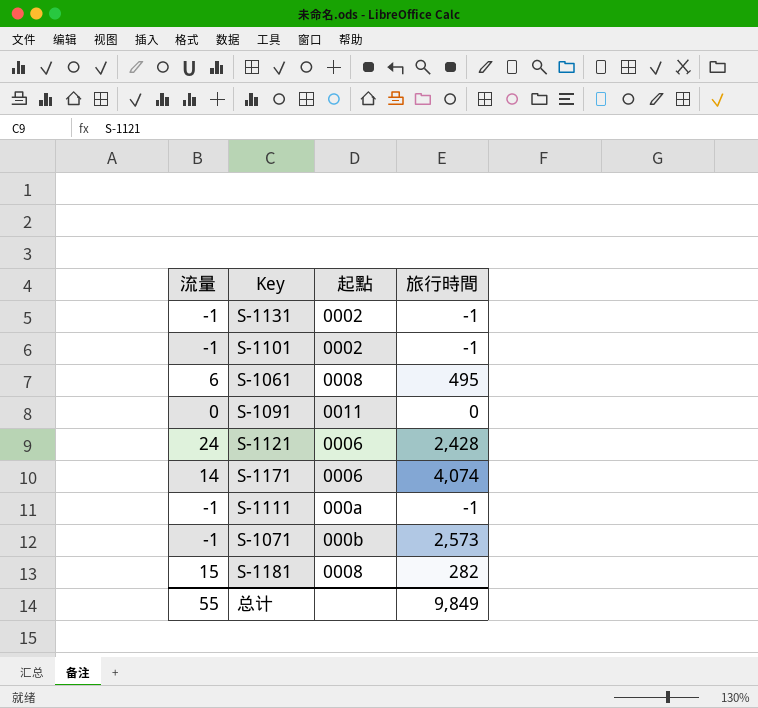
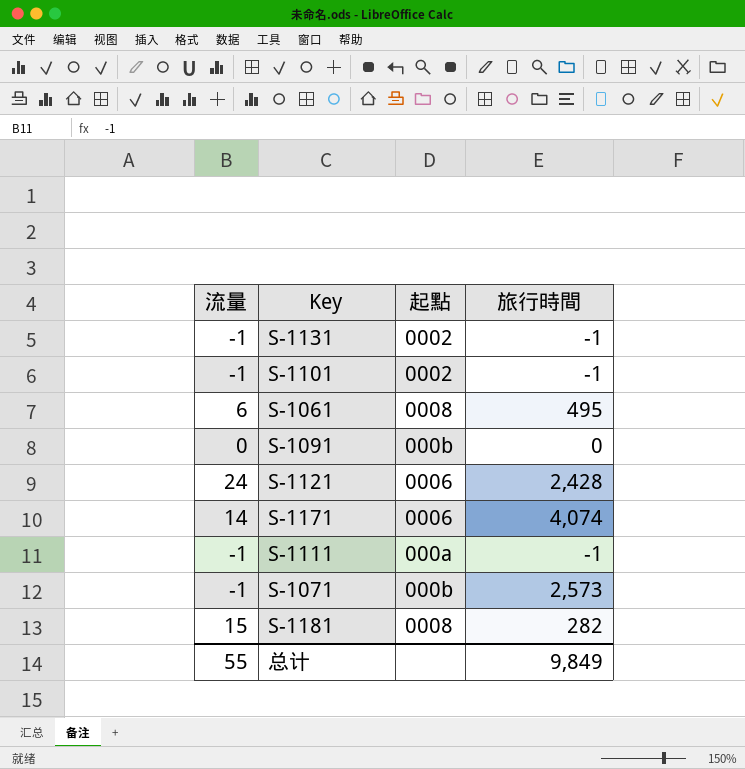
S-1091 | 起點: 0011 -> 000b

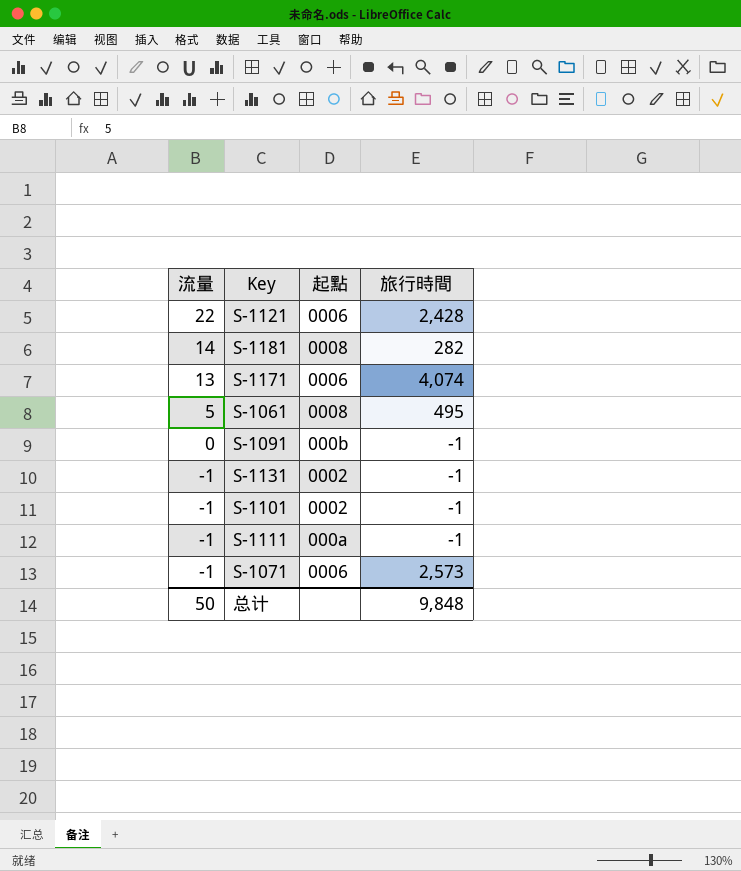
row order: none -> 流量 descending
S-1121 | 流量: 24 -> 22
S-1181 | 流量: 15 -> 14
S-1171 | 流量: 14 -> 13
S-1061 | 流量: 6 -> 5
S-1091 | 旅行時間: 0 -> -1
S-1071 | 起點: 000b -> 0006
总计 | 流量: 55 -> 50
总计 | 旅行時間: 9,849 -> 9,848

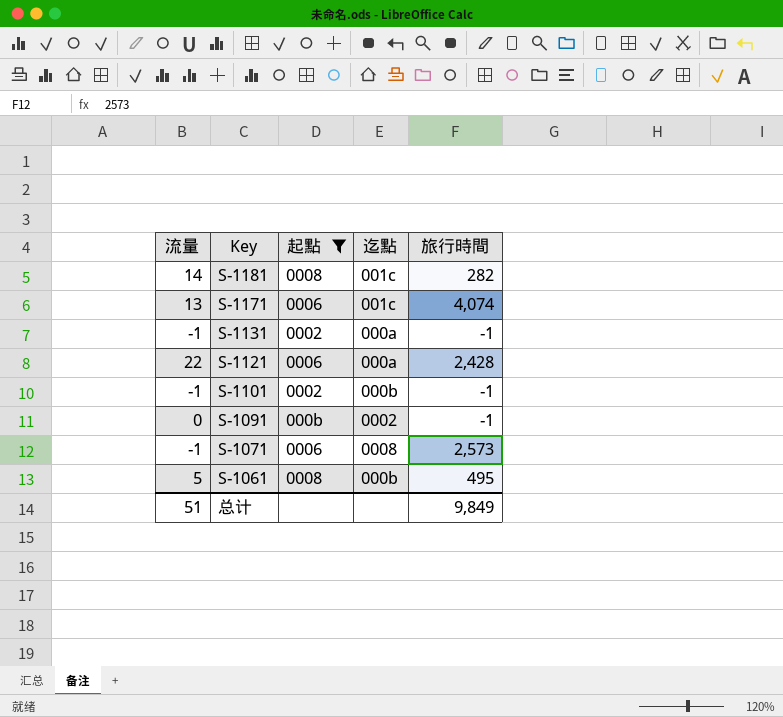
filter: none -> 起點 != 000a
row order: 流量 descending -> Key descending
column 迄點 | position: none -> 4
总计 | 流量: 50 -> 51
总计 | 旅行時間: 9,848 -> 9,849

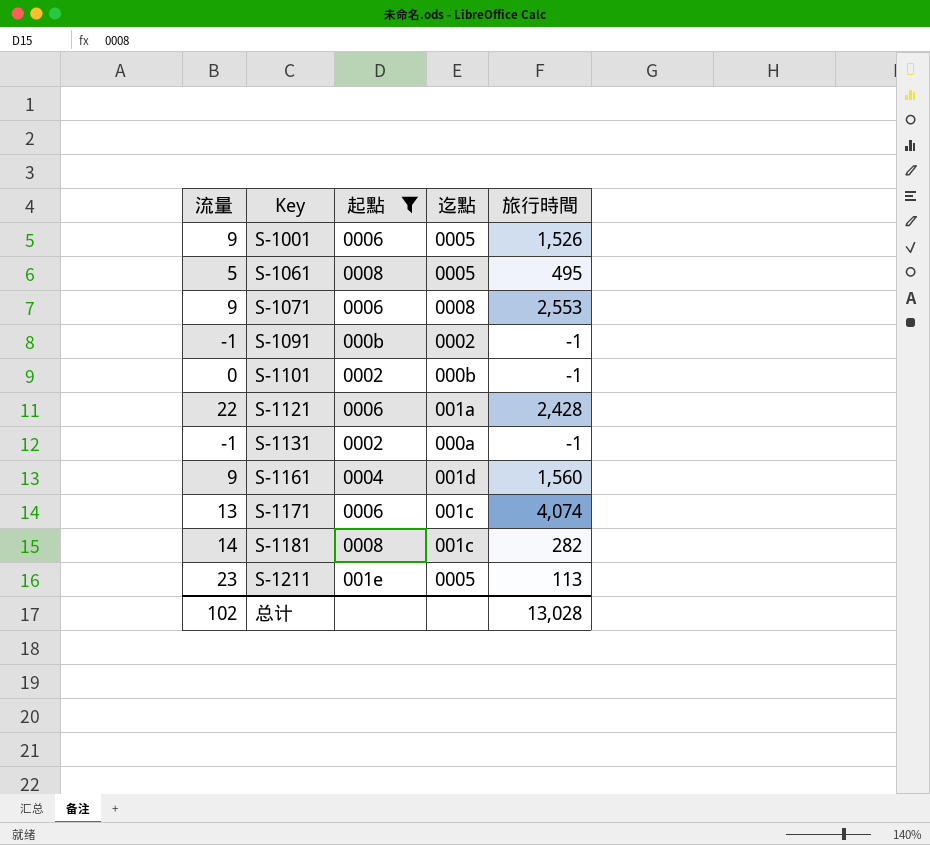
row order: Key descending -> Key ascending
row S-1001: none -> 9 | 0006 | 0005 | 1,526
S-1061 | 迄點: 000b -> 0005
S-1071 | 流量: -1 -> 9
S-1071 | 旅行時間: 2,573 -> 2,553
S-1091 | 流量: 0 -> -1
S-1101 | 流量: -1 -> 0
S-1121 | 迄點: 000a -> 001a
row S-1161: none -> 9 | 0004 | 001d | 1,560
row S-1211: none -> 23 | 001e | 0005 | 113
总计 | 流量: 51 -> 102
总计 | 旅行時間: 9,849 -> 13,028

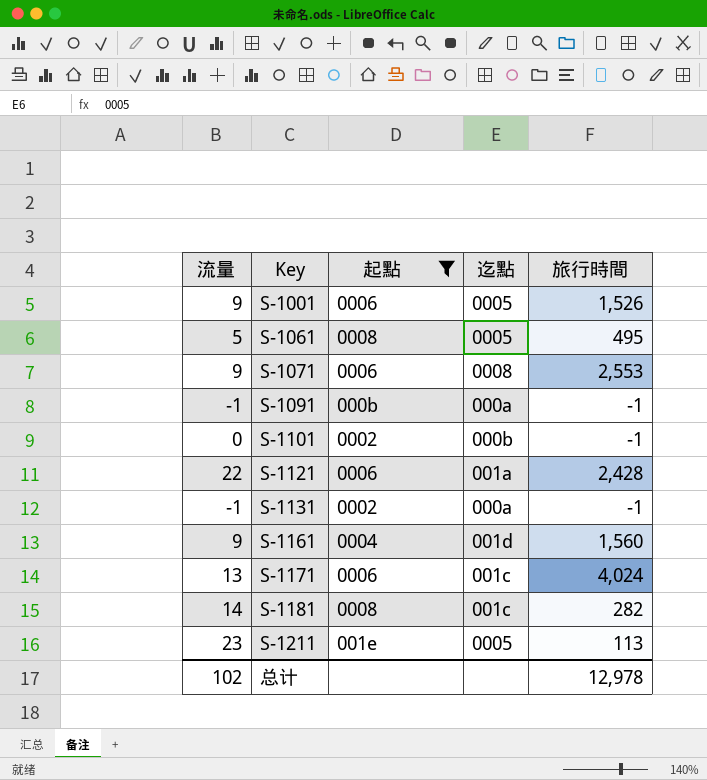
S-1091 | 迄點: 0002 -> 000a
S-1171 | 旅行時間: 4,074 -> 4,024
总计 | 旅行時間: 13,028 -> 12,978

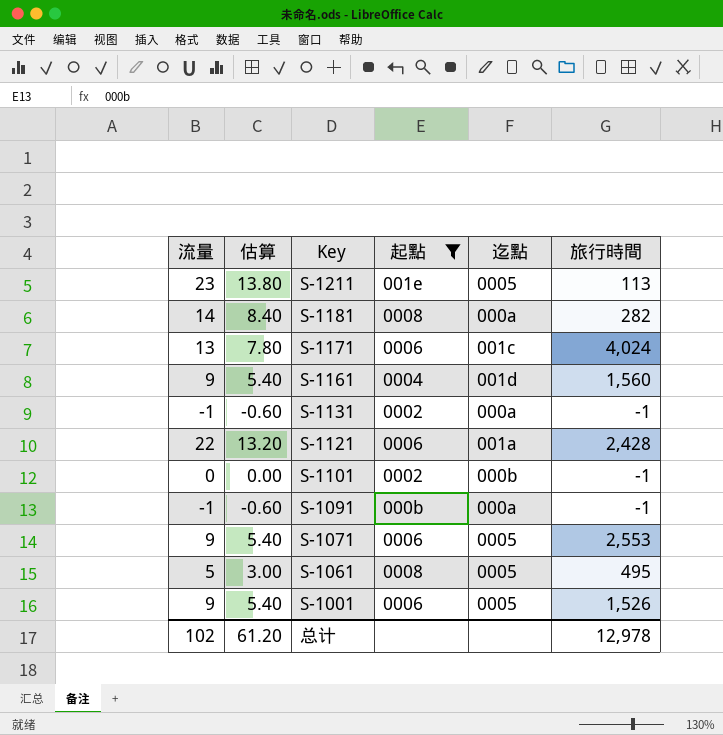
row order: Key ascending -> Key descending
column 估算 | formula: none -> [流量] * 0.6
S-1181 | 迄點: 001c -> 000a
S-1071 | 迄點: 0008 -> 0005

